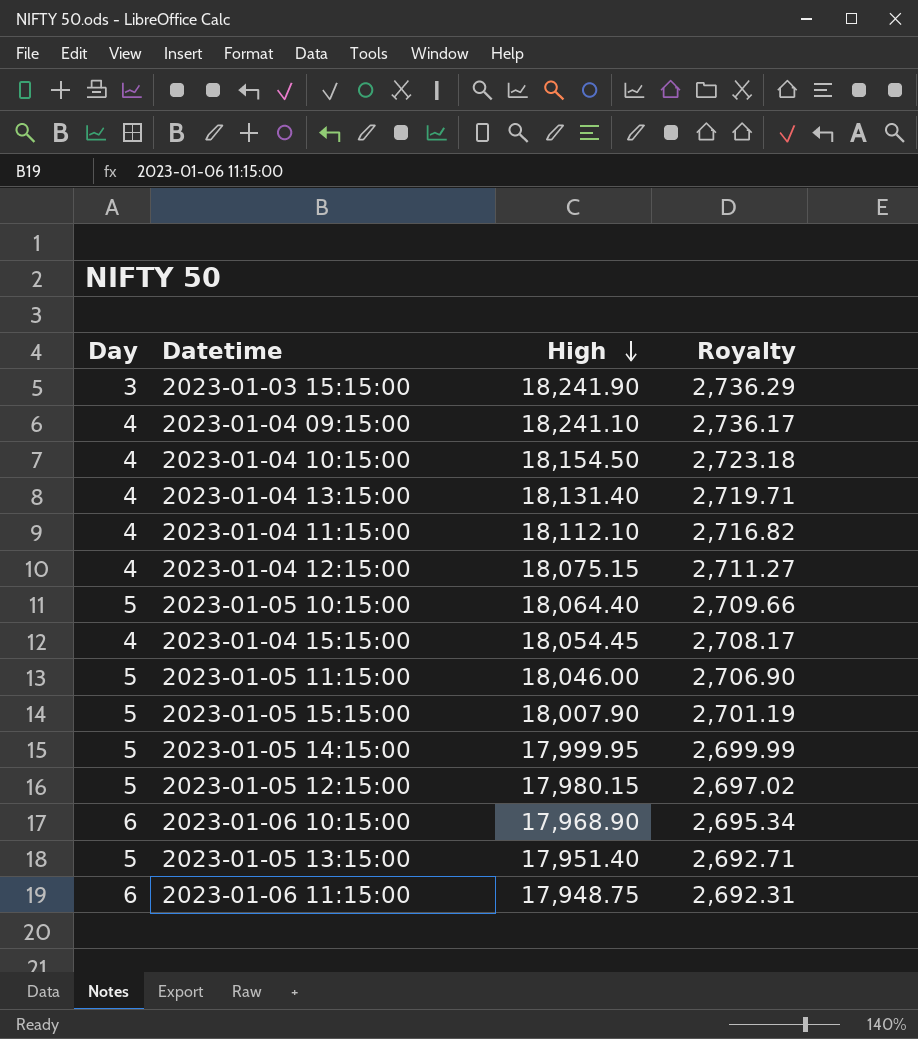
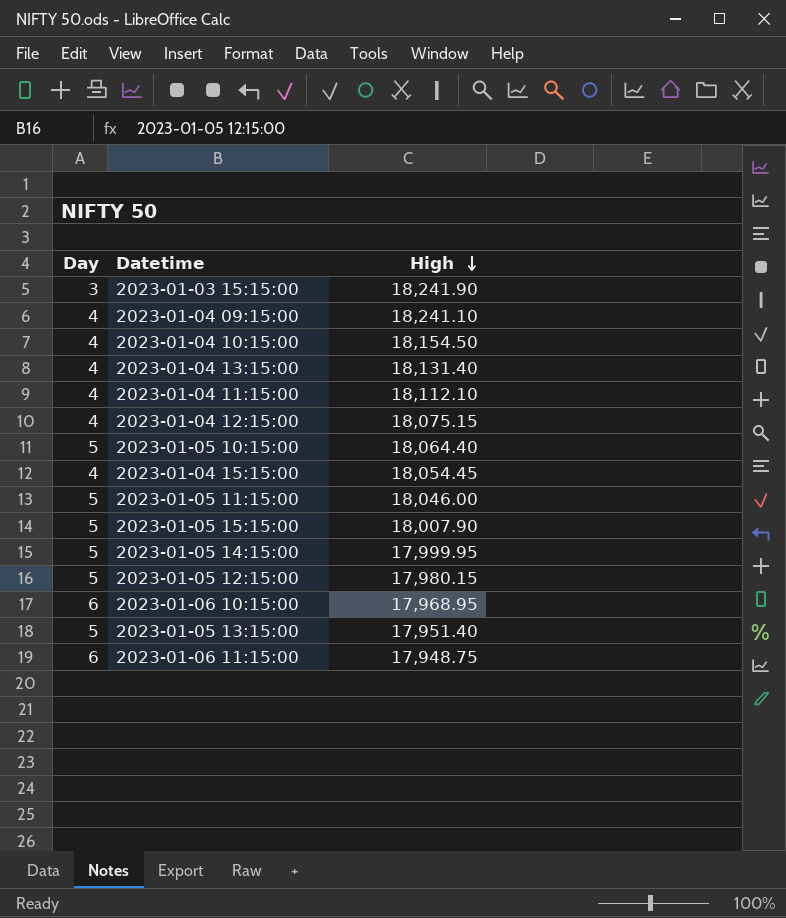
column Royalty | formula: [High] * 0.15 -> none
2023-01-06 10:15:00 | High: 17,968.90 -> 17,968.95

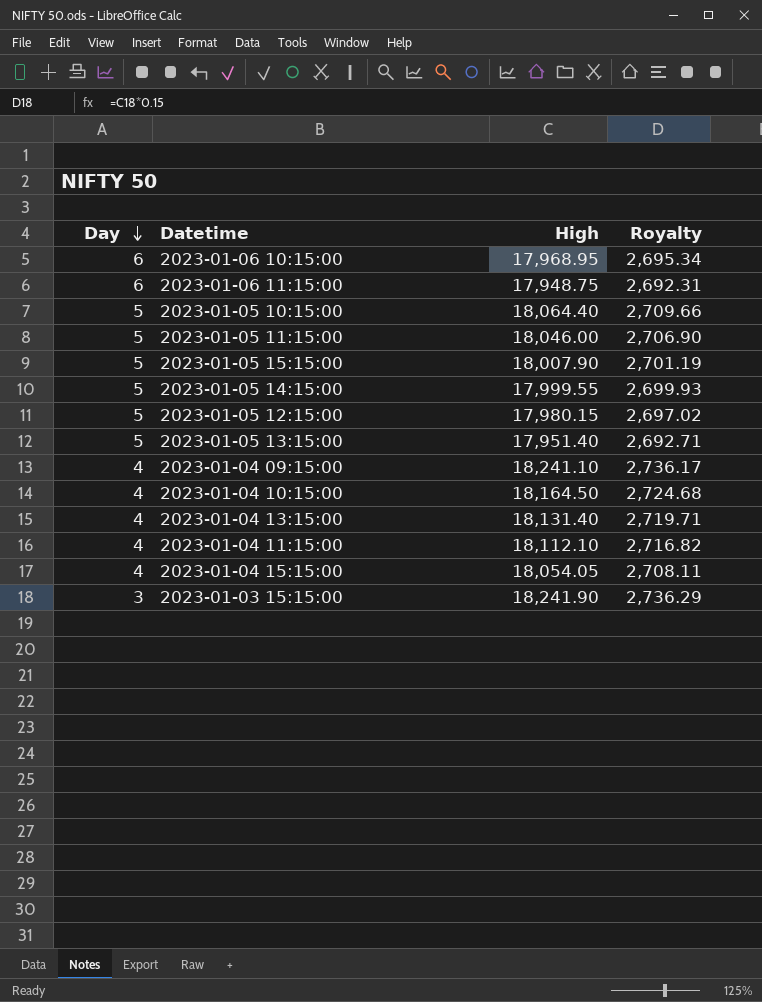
row order: High descending -> Day descending
column Royalty | formula: none -> [High] * 0.15
row 2023-01-04 12:15:00: 4 | 18,075.15 -> none
2023-01-05 14:15:00 | High: 17,999.95 -> 17,999.55
2023-01-04 10:15:00 | High: 18,154.50 -> 18,164.50
2023-01-04 15:15:00 | High: 18,054.45 -> 18,054.05

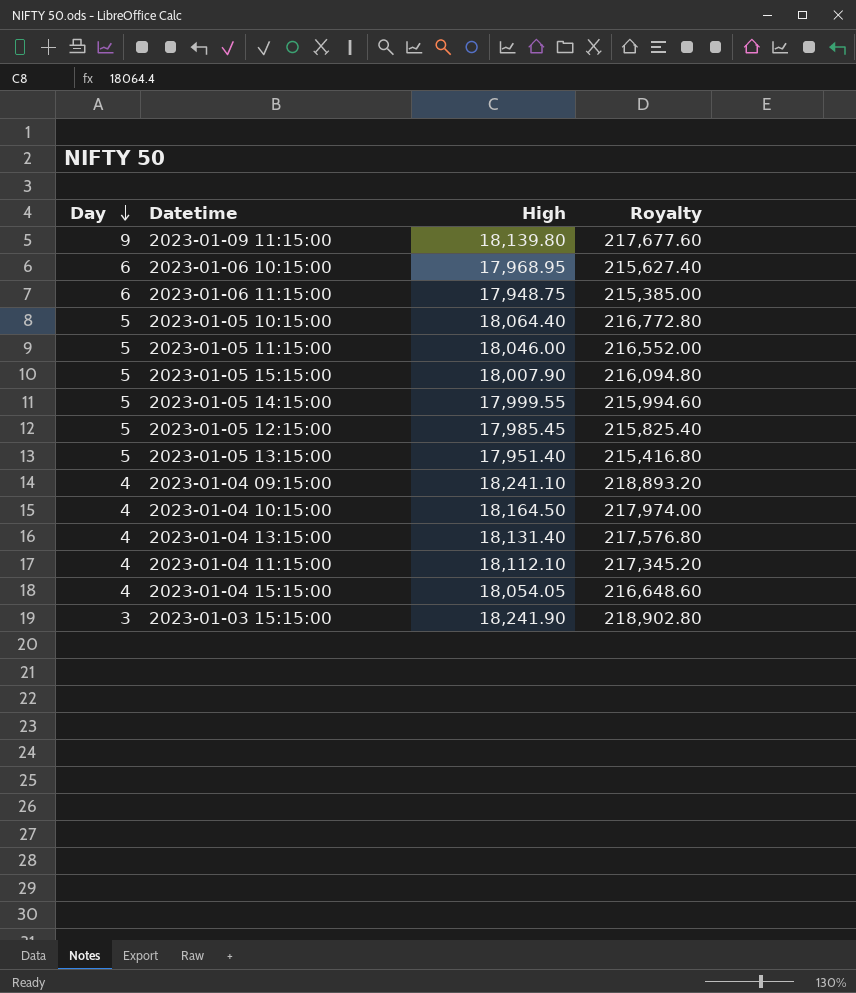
column Royalty | formula: [High] * 0.15 -> [High] * 12
row 2023-01-09 11:15:00: none -> 9 | 18,139.80 | 217,677.60
2023-01-05 12:15:00 | High: 17,980.15 -> 17,985.45

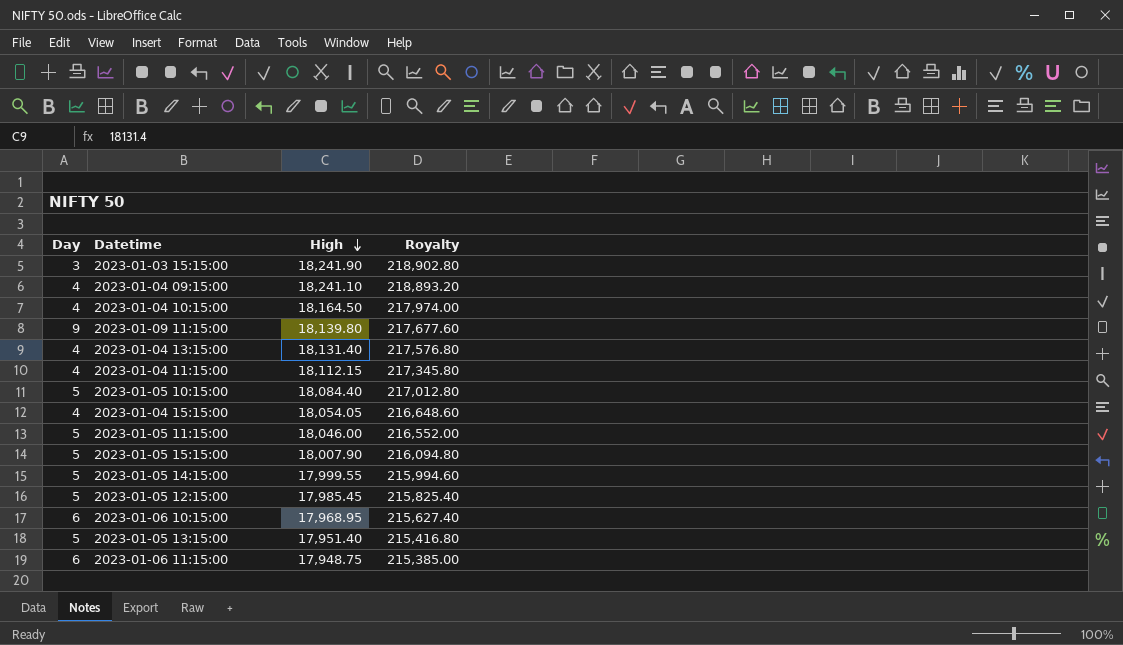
row order: Day descending -> High descending
2023-01-04 11:15:00 | High: 18,112.10 -> 18,112.15
2023-01-04 11:15:00 | Royalty: 217,345.20 -> 217,345.80
2023-01-05 10:15:00 | High: 18,064.40 -> 18,084.40
2023-01-05 10:15:00 | Royalty: 216,772.80 -> 217,012.80

